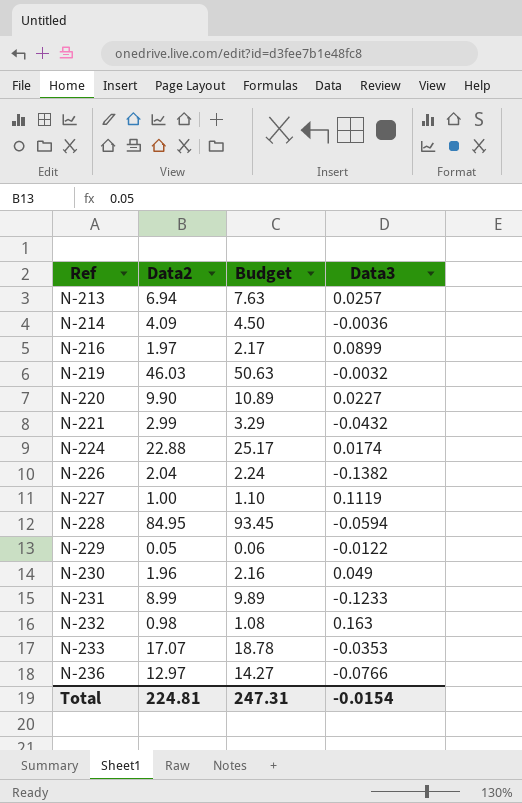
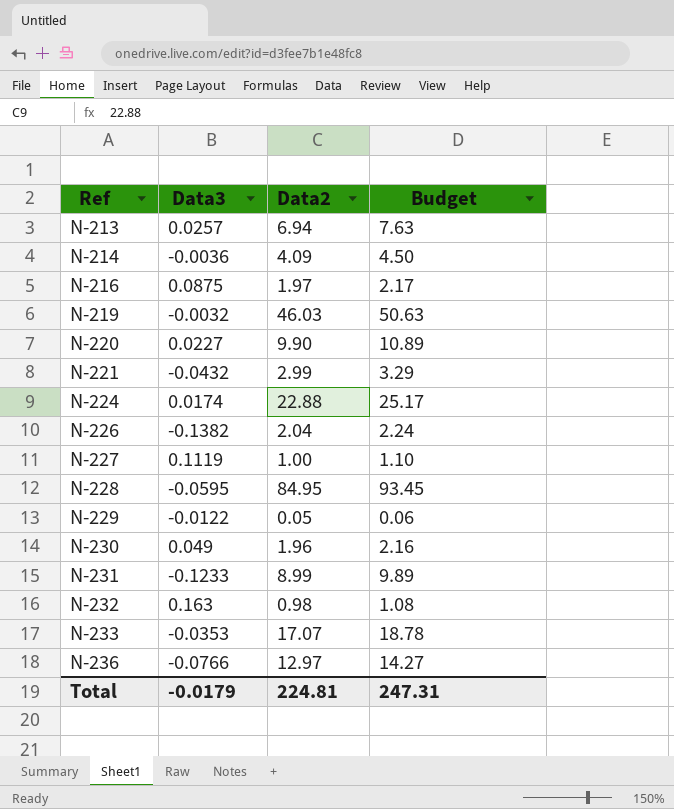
column Data3 | position: 4 -> 2
N-216 | Data3: 0.0899 -> 0.0875
N-228 | Data3: -0.0594 -> -0.0595
Total | Data3: -0.0154 -> -0.0179

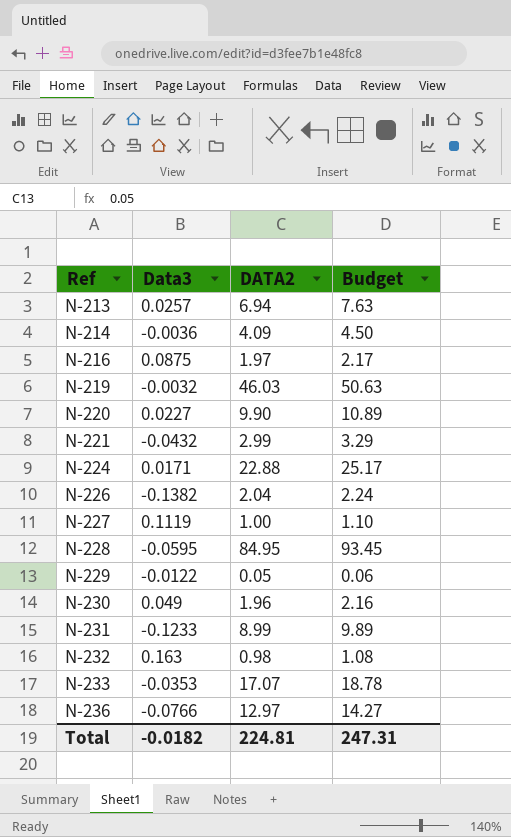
column name: Data2 -> DATA2
N-224 | Data3: 0.0174 -> 0.0171
Total | Data3: -0.0179 -> -0.0182

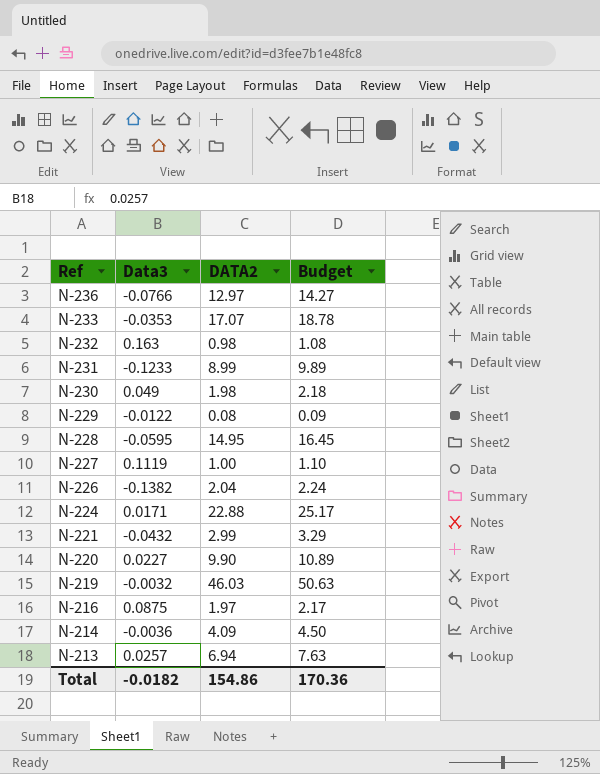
row order: Ref ascending -> Ref descending
N-230 | DATA2: 1.96 -> 1.98
N-230 | Budget: 2.16 -> 2.18
N-229 | DATA2: 0.05 -> 0.08
N-229 | Budget: 0.06 -> 0.09
N-228 | DATA2: 84.95 -> 14.95
N-228 | Budget: 93.45 -> 16.45
Total | DATA2: 224.81 -> 154.86
Total | Budget: 247.31 -> 170.36

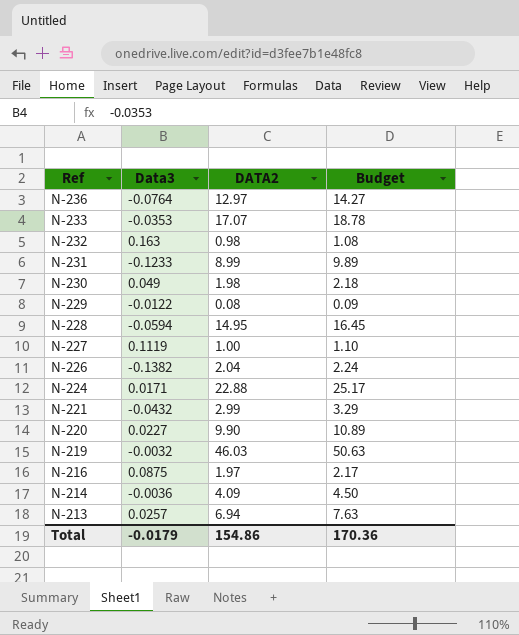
N-236 | Data3: -0.0766 -> -0.0764
N-228 | Data3: -0.0595 -> -0.0594
Total | Data3: -0.0182 -> -0.0179

